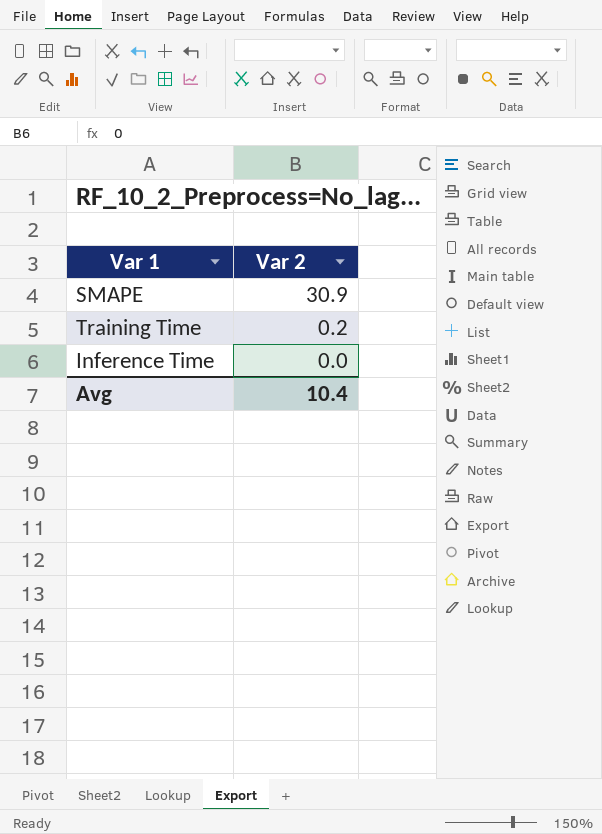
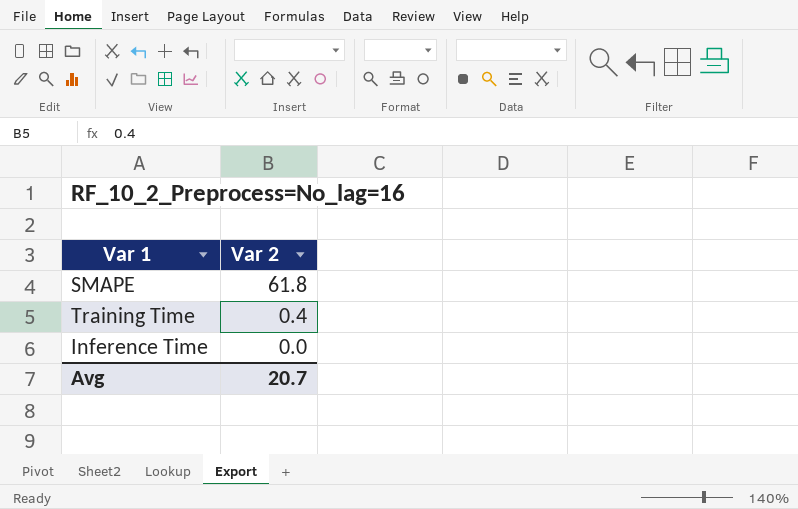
SMAPE | Var 2: 30.9 -> 61.8
Training Time | Var 2: 0.2 -> 0.4
Avg | Var 2: 10.4 -> 20.7

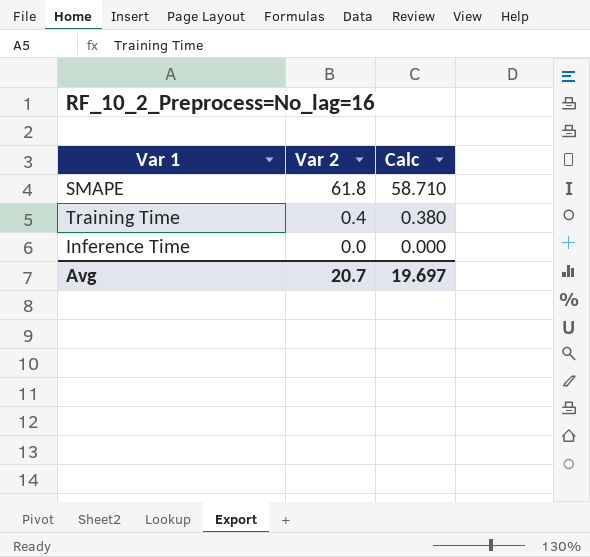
column Calc | formula: none -> [Var 2] * 0.95

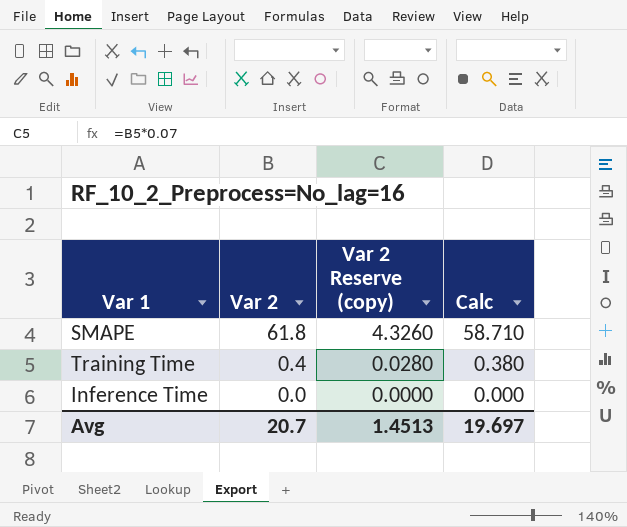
column Var 2 Reserve (copy) | formula: none -> [Var 2] * 0.07

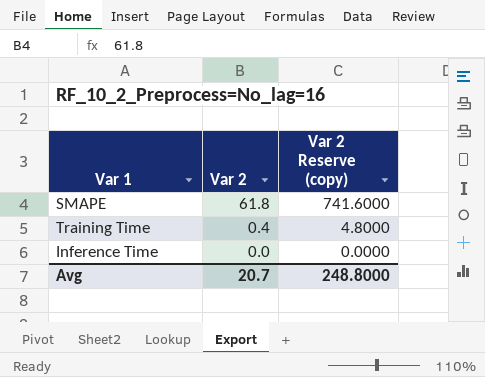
column Calc | formula: [Var 2] * 0.95 -> none
column Var 2 Reserve (copy) | formula: [Var 2] * 0.07 -> [Var 2] * 12
Avg | Var 2 Reserve (copy): 1.4513 -> 248.8000

